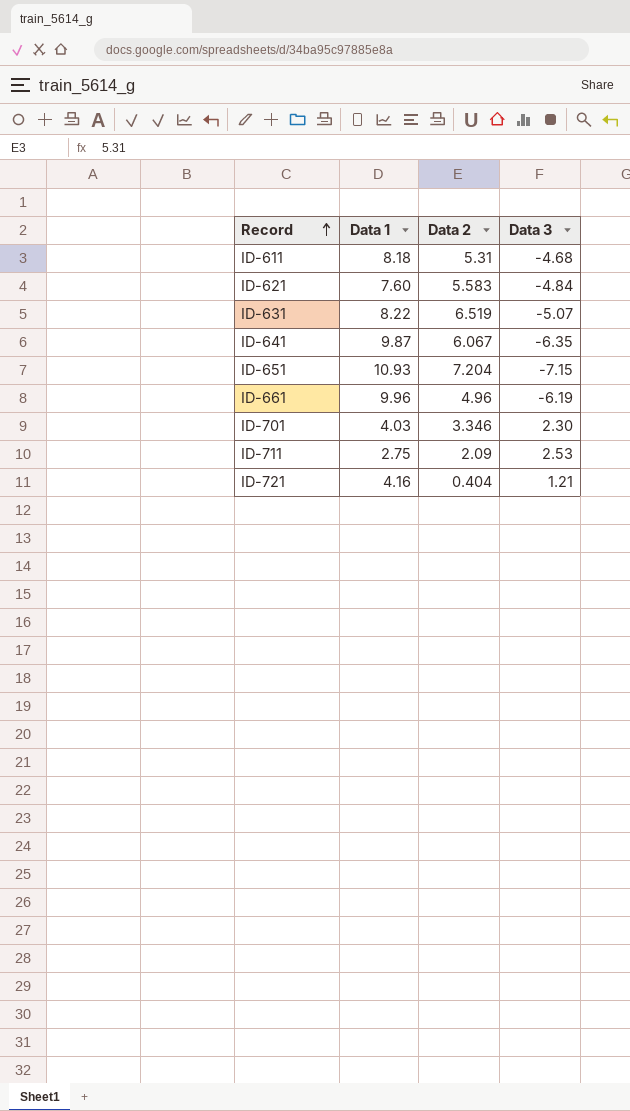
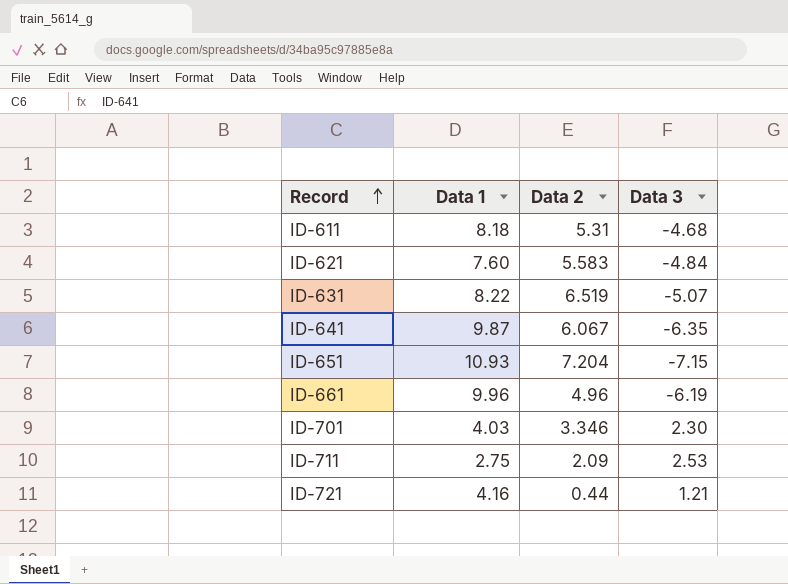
ID-721 | Data 2: 0.404 -> 0.44

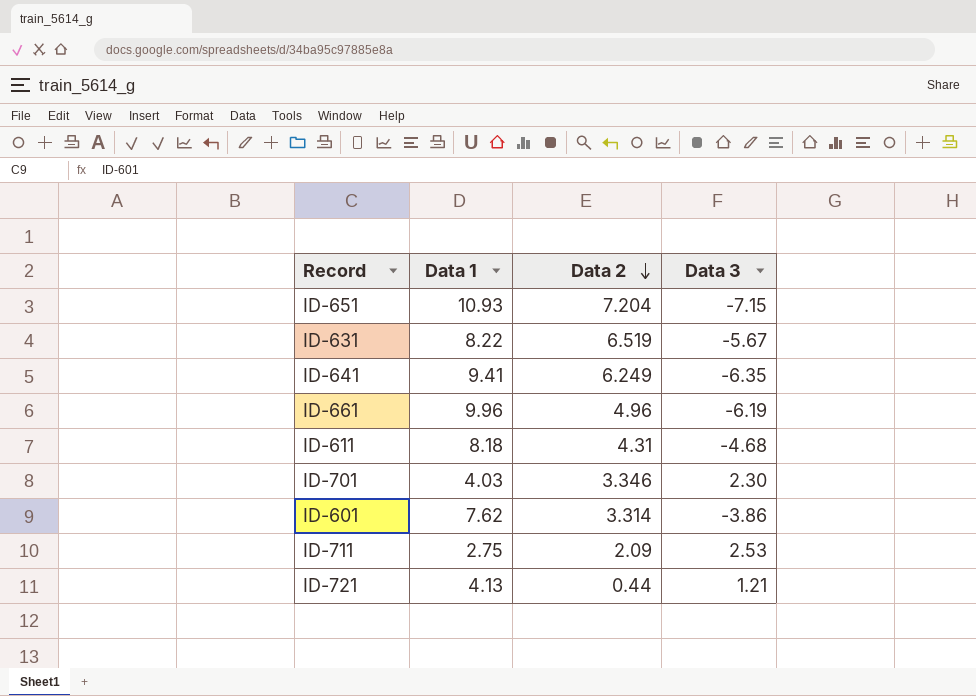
row order: Record ascending -> Data 2 descending
row ID-621: 7.60 | 5.583 | -4.84 -> none
ID-631 | Data 3: -5.07 -> -5.67
ID-641 | Data 1: 9.87 -> 9.41
ID-641 | Data 2: 6.067 -> 6.249
ID-611 | Data 2: 5.31 -> 4.31
row ID-601: none -> 7.62 | 3.314 | -3.86
ID-721 | Data 1: 4.16 -> 4.13

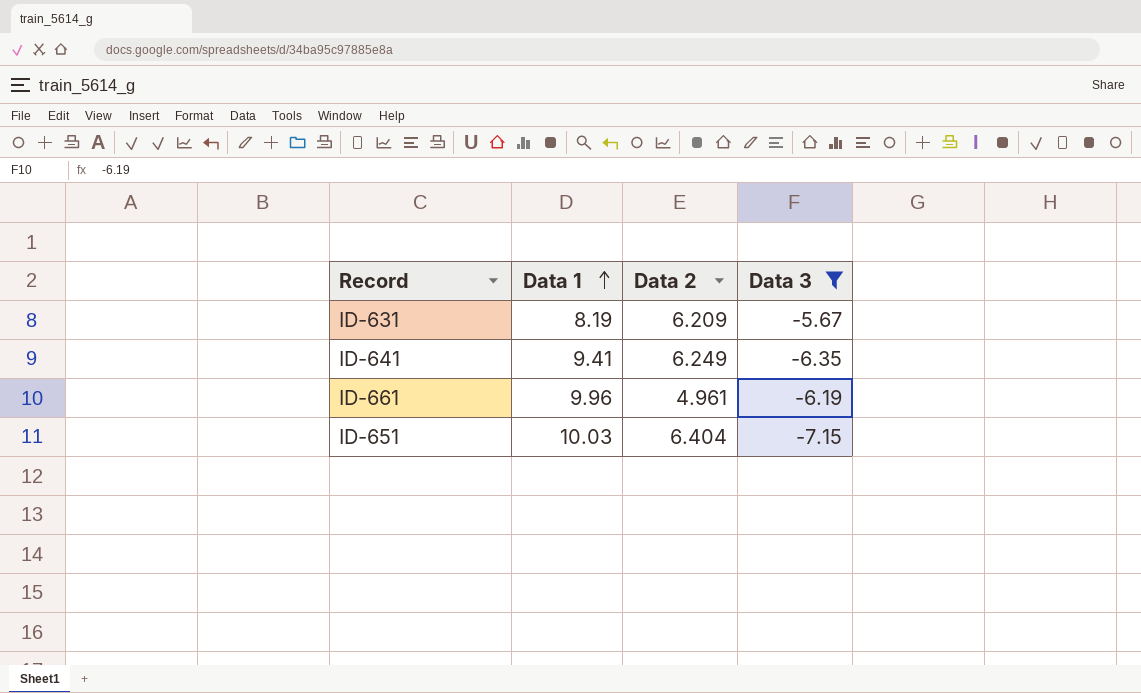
filter: none -> Data 3 <= -5.67
row order: Data 2 descending -> Data 1 ascending
ID-631 | Data 1: 8.22 -> 8.19
ID-631 | Data 2: 6.519 -> 6.209
ID-661 | Data 2: 4.96 -> 4.961
ID-651 | Data 1: 10.93 -> 10.03
ID-651 | Data 2: 7.204 -> 6.404

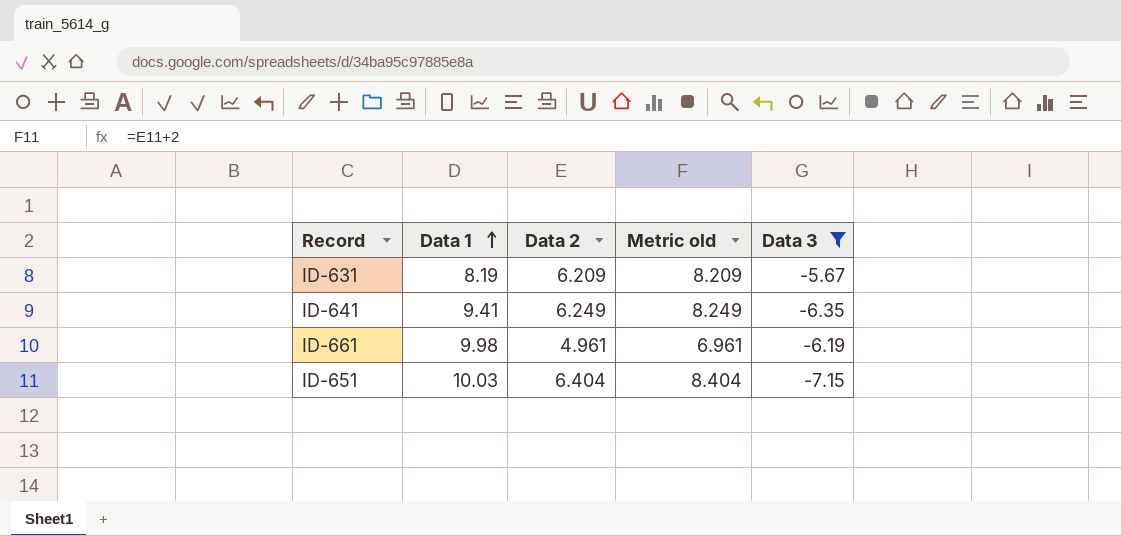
column Metric old | formula: none -> [Data 2] + 2
ID-661 | Data 1: 9.96 -> 9.98

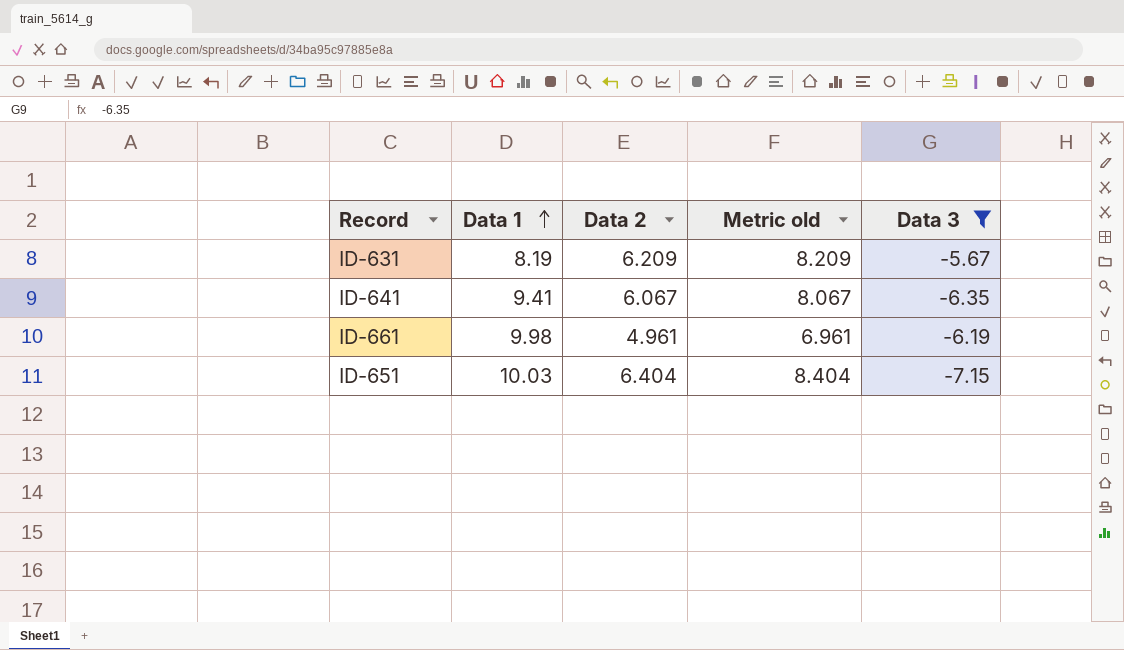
ID-641 | Data 2: 6.249 -> 6.067
ID-641 | Metric old: 8.249 -> 8.067

